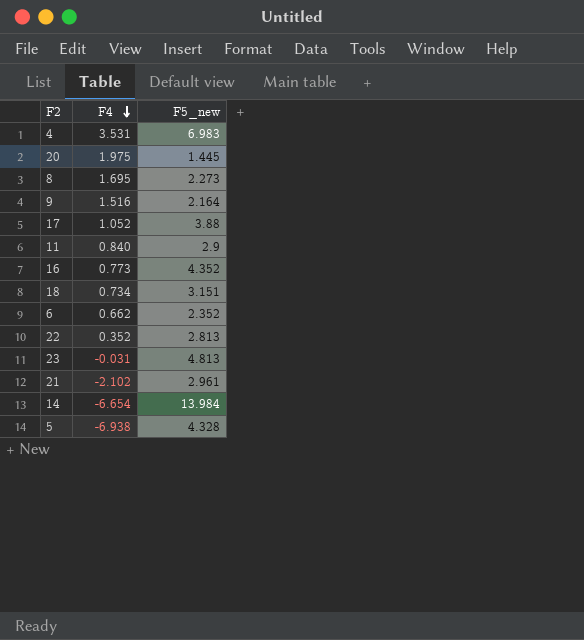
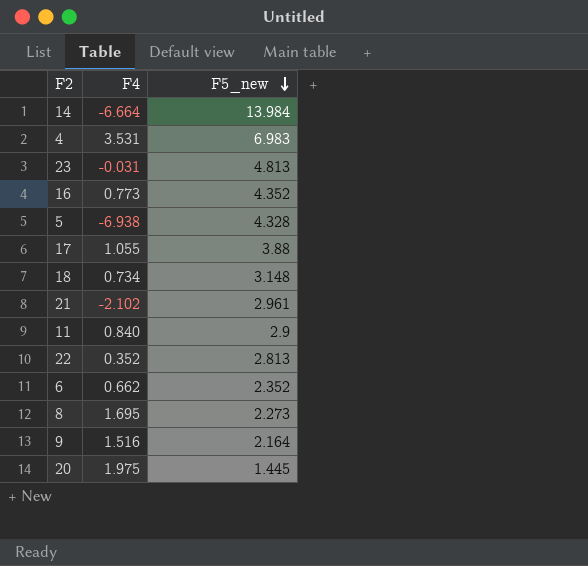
row order: F4 descending -> F5_new descending
14 | F4: -6.654 -> -6.664
17 | F4: 1.052 -> 1.055
18 | F5_new: 3.151 -> 3.148

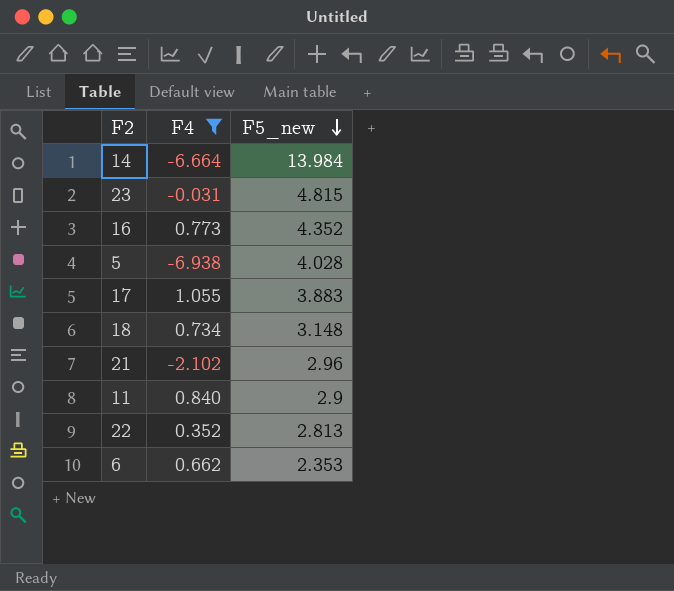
filter: none -> F4 <= 1.055
23 | F5_new: 4.813 -> 4.815
5 | F5_new: 4.328 -> 4.028
17 | F5_new: 3.88 -> 3.883
21 | F5_new: 2.961 -> 2.96
6 | F5_new: 2.352 -> 2.353

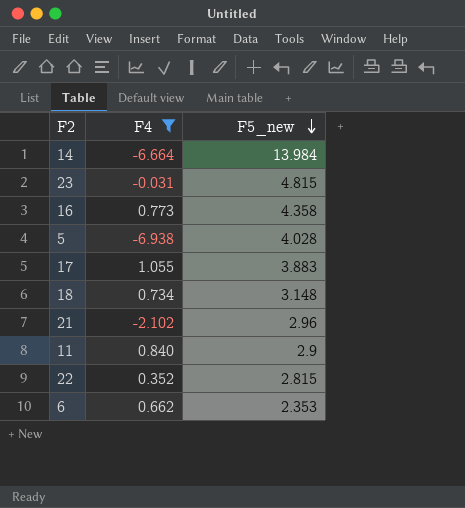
16 | F5_new: 4.352 -> 4.358
22 | F5_new: 2.813 -> 2.815

